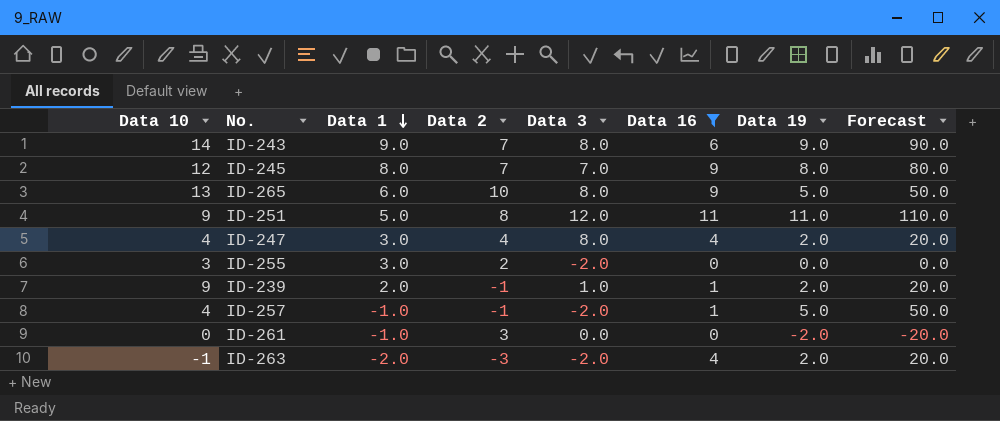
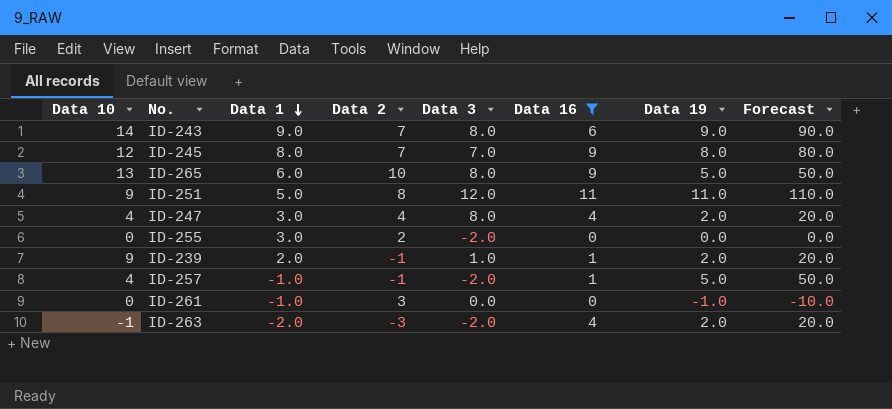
ID-255 | Data 10: 3 -> 0
ID-261 | Data 19: -2.0 -> -1.0
ID-261 | Forecast: -20.0 -> -10.0

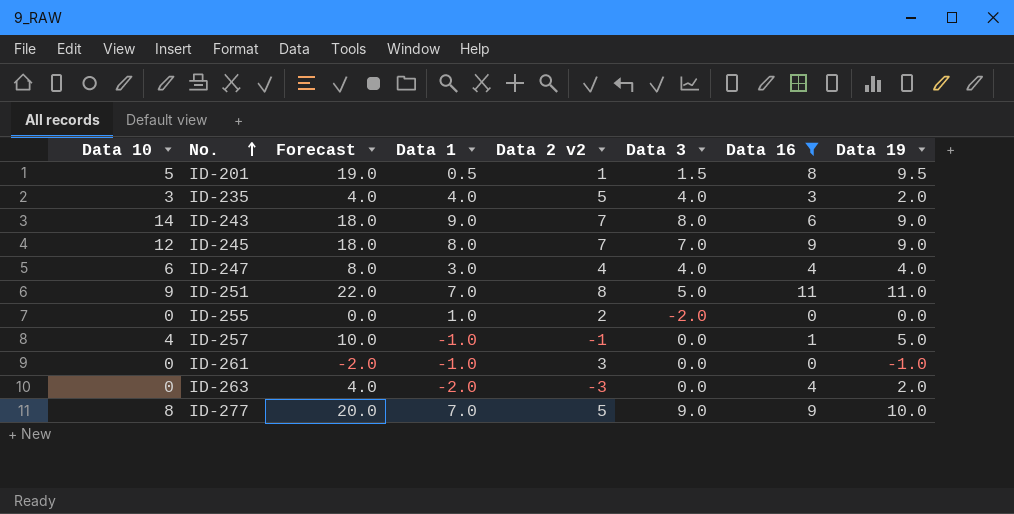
row order: Data 1 descending -> No. ascending
column Forecast | formula: [Data 19] * 10 -> [Data 19] * 2
column Forecast | position: 8 -> 3
column name: Data 2 -> Data 2 v2
row ID-265: 13 | 6.0 | 10 | 8.0 | 9 | 5.0 | 50.0 -> none
row ID-239: 9 | 2.0 | -1 | 1.0 | 1 | 2.0 | 20.0 -> none
row ID-201: none -> 5 | 19.0 | 0.5 | 1 | 1.5 | 8 | 9.5
row ID-235: none -> 3 | 4.0 | 4.0 | 5 | 4.0 | 3 | 2.0
ID-245 | Data 19: 8.0 -> 9.0
ID-247 | Data 10: 4 -> 6
ID-247 | Data 3: 8.0 -> 4.0
ID-247 | Data 19: 2.0 -> 4.0
ID-251 | Data 1: 5.0 -> 7.0
ID-251 | Data 3: 12.0 -> 5.0
ID-255 | Data 1: 3.0 -> 1.0
ID-257 | Data 3: -2.0 -> 0.0
ID-263 | Data 10: -1 -> 0
ID-263 | Data 3: -2.0 -> 0.0
row ID-277: none -> 8 | 20.0 | 7.0 | 5 | 9.0 | 9 | 10.0

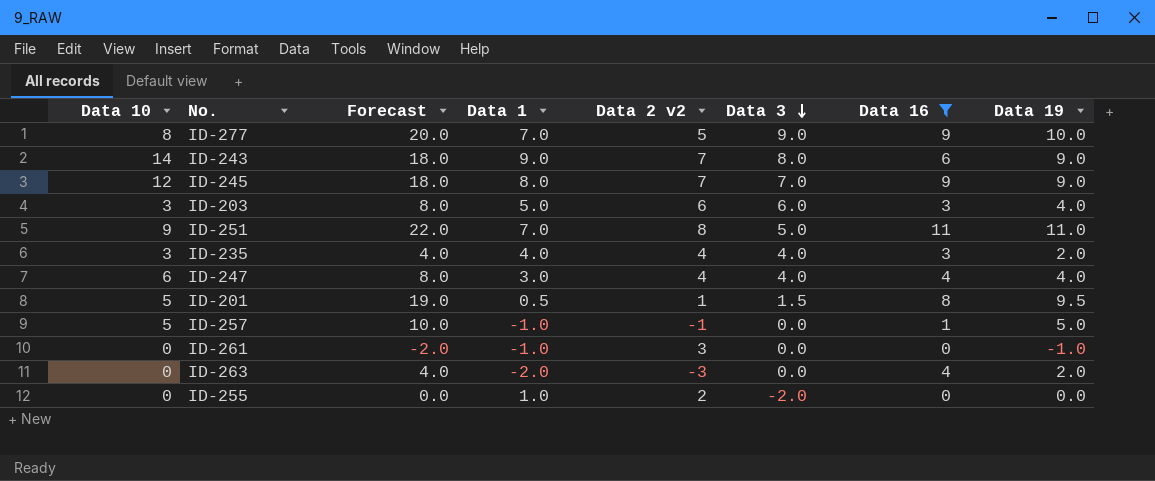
row order: No. ascending -> Data 3 descending
row ID-203: none -> 3 | 8.0 | 5.0 | 6 | 6.0 | 3 | 4.0
ID-235 | Data 2 v2: 5 -> 4
ID-257 | Data 10: 4 -> 5

